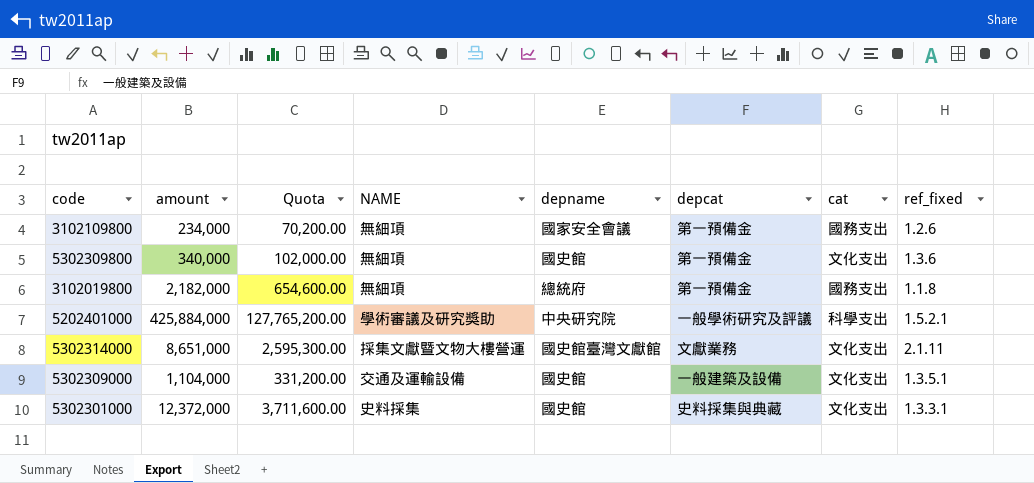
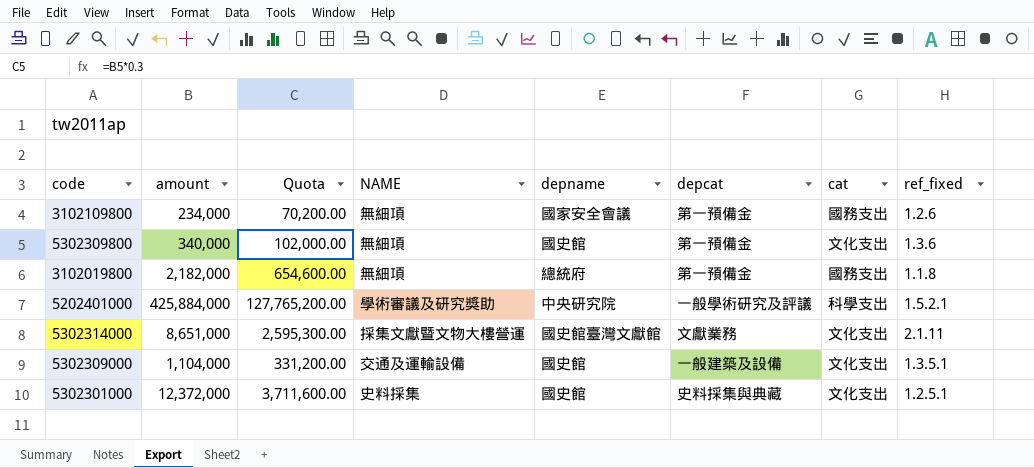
5302301000 | ref_fixed: 1.3.3.1 -> 1.2.5.1

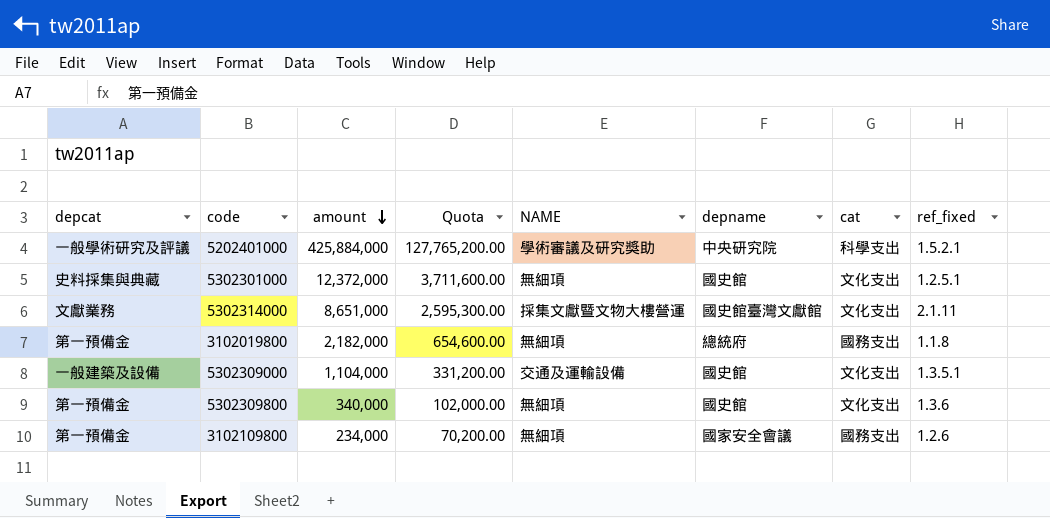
row order: none -> amount descending
column depcat | position: 6 -> 1
5302301000 | NAME: 史料採集 -> 無細項

